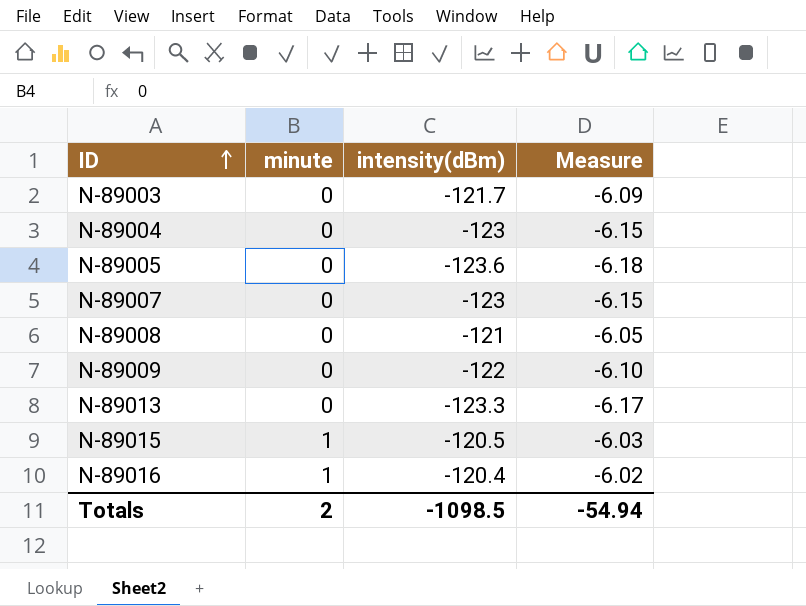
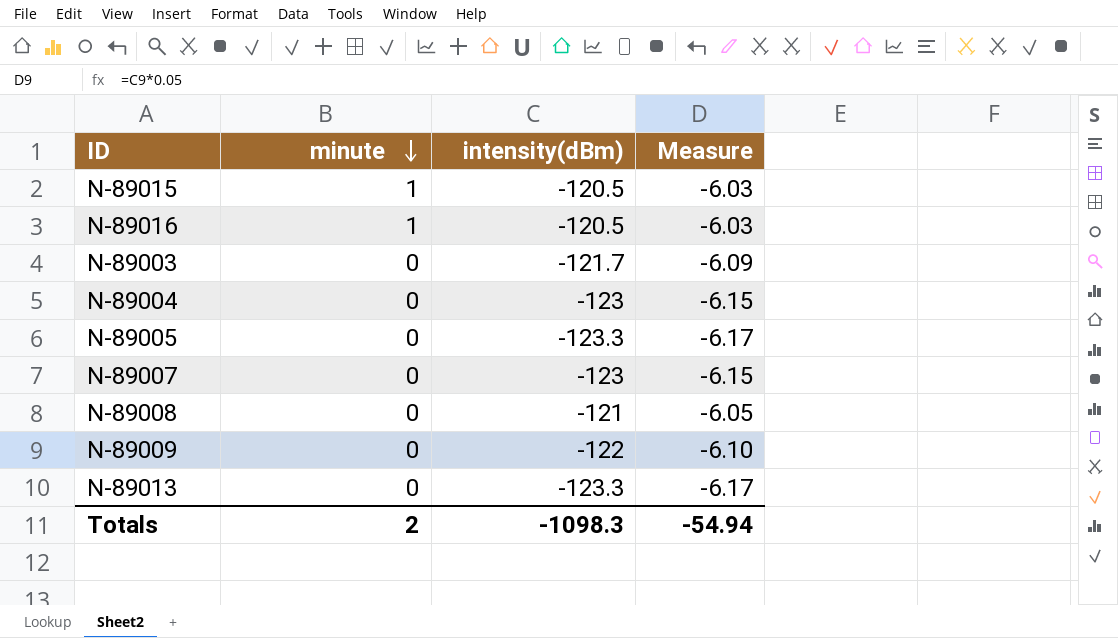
row order: ID ascending -> minute descending
N-89016 | intensity(dBm): -120.4 -> -120.5
N-89016 | Measure: -6.02 -> -6.03
N-89005 | intensity(dBm): -123.6 -> -123.3
N-89005 | Measure: -6.18 -> -6.17
Totals | intensity(dBm): -1098.5 -> -1098.3

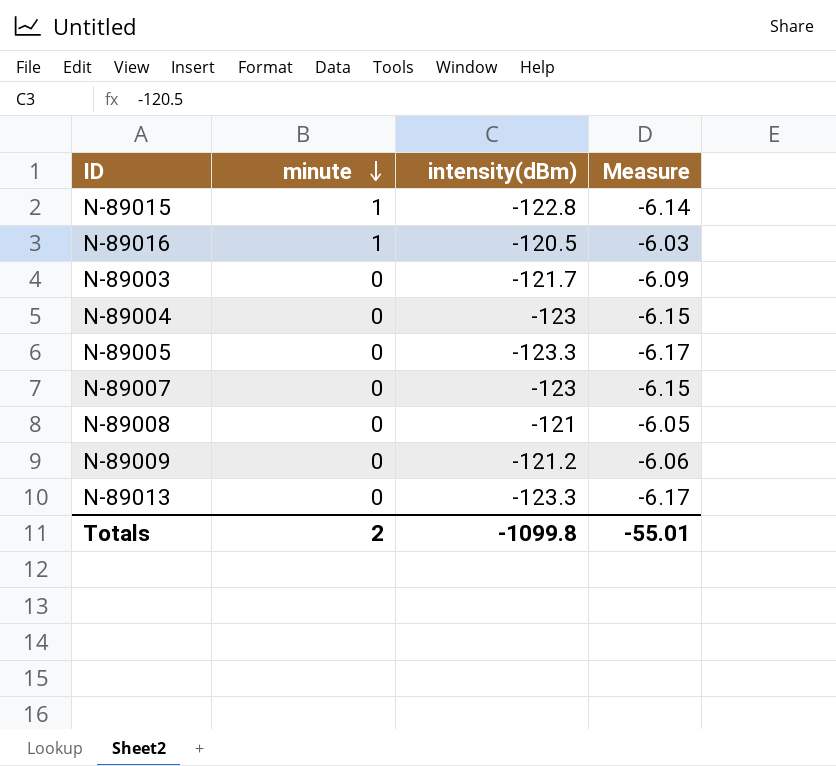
N-89015 | intensity(dBm): -120.5 -> -122.8
N-89015 | Measure: -6.03 -> -6.14
N-89009 | intensity(dBm): -122 -> -121.2
N-89009 | Measure: -6.10 -> -6.06
Totals | intensity(dBm): -1098.3 -> -1099.8
Totals | Measure: -54.94 -> -55.01

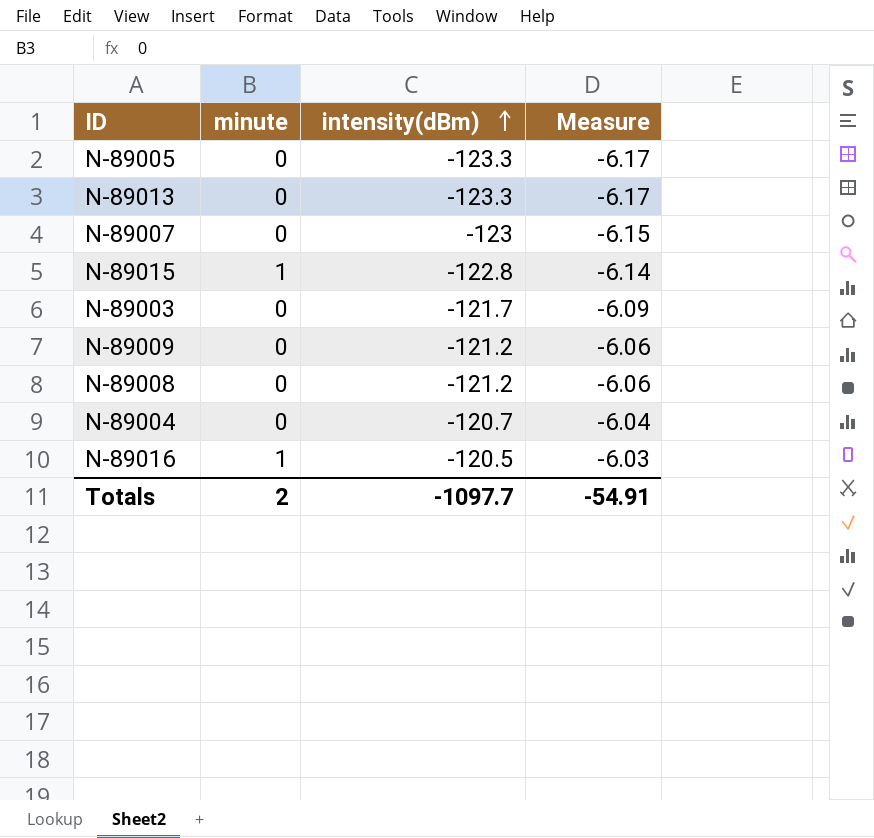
row order: minute descending -> intensity(dBm) ascending
N-89008 | intensity(dBm): -121 -> -121.2
N-89008 | Measure: -6.05 -> -6.06
N-89004 | intensity(dBm): -123 -> -120.7
N-89004 | Measure: -6.15 -> -6.04
Totals | intensity(dBm): -1099.8 -> -1097.7
Totals | Measure: -55.01 -> -54.91

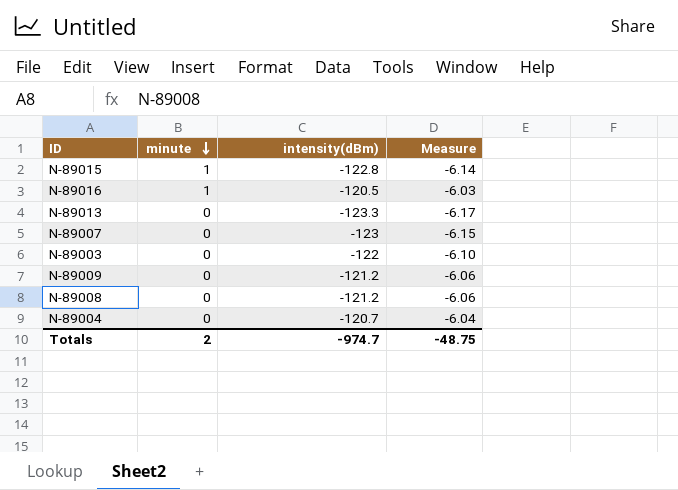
row order: intensity(dBm) ascending -> minute descending
row N-89005: 0 | -123.3 | -6.17 -> none
N-89003 | intensity(dBm): -121.7 -> -122
N-89003 | Measure: -6.09 -> -6.10
Totals | intensity(dBm): -1097.7 -> -974.7
Totals | Measure: -54.91 -> -48.75

